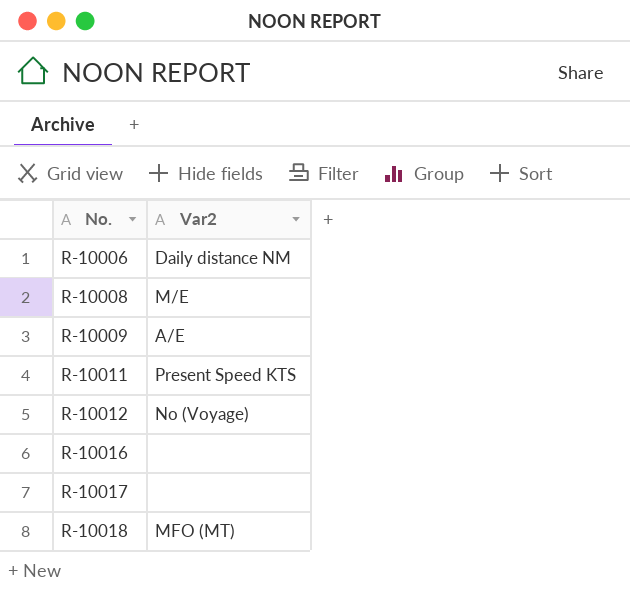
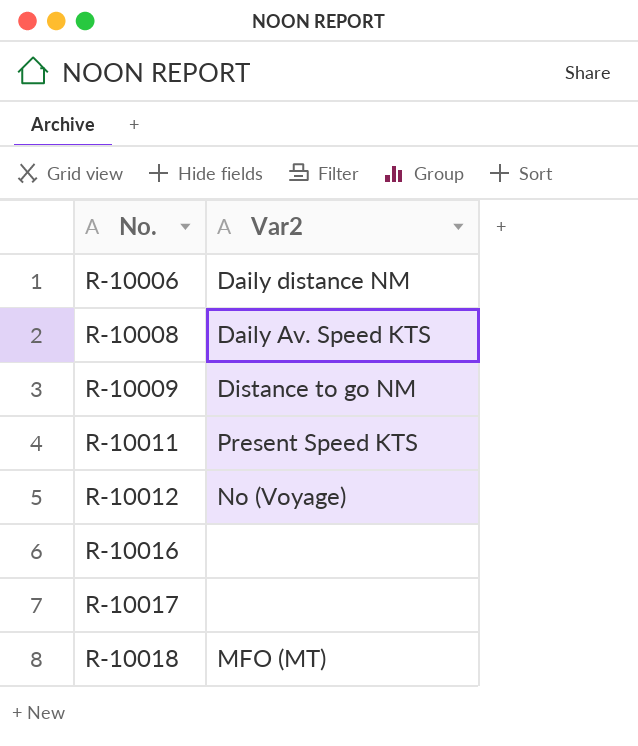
R-10008 | Var2: M/E -> Daily Av. Speed KTS
R-10009 | Var2: A/E -> Distance to go NM

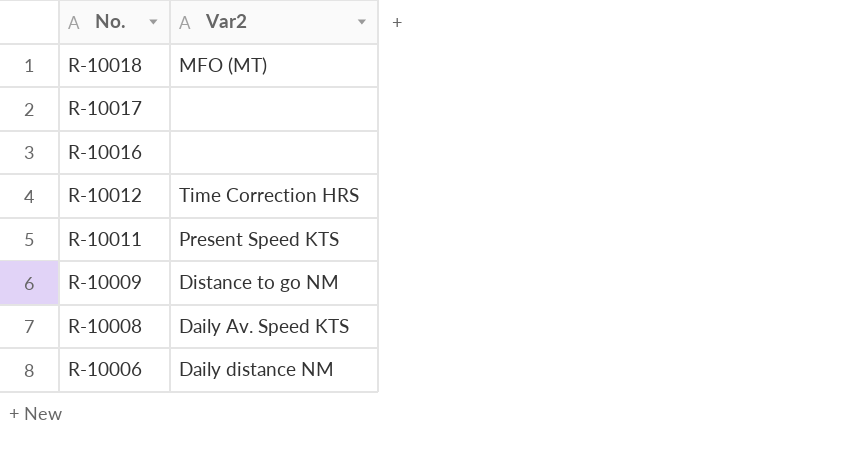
row order: No. ascending -> No. descending
R-10012 | Var2: No (Voyage) -> Time Correction HRS

